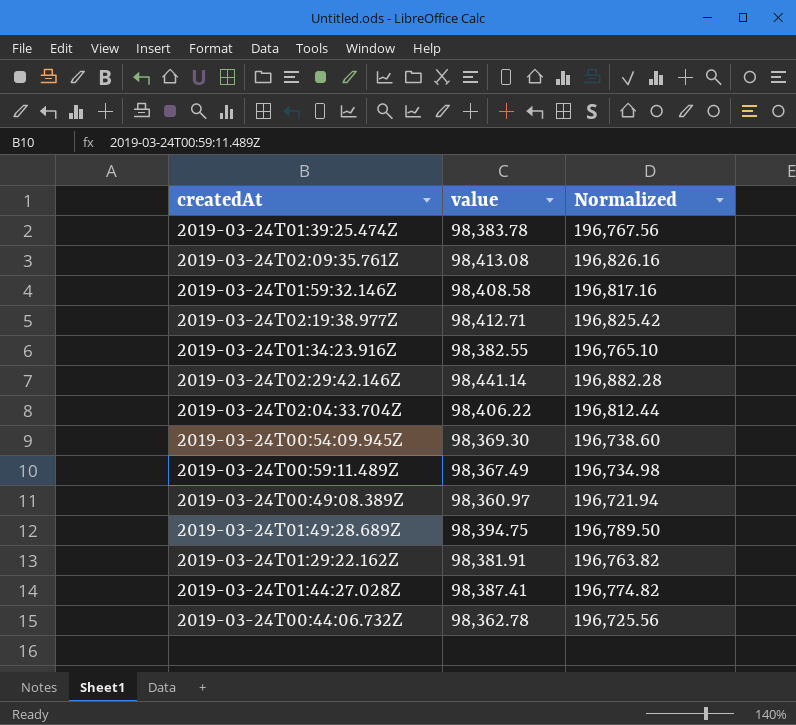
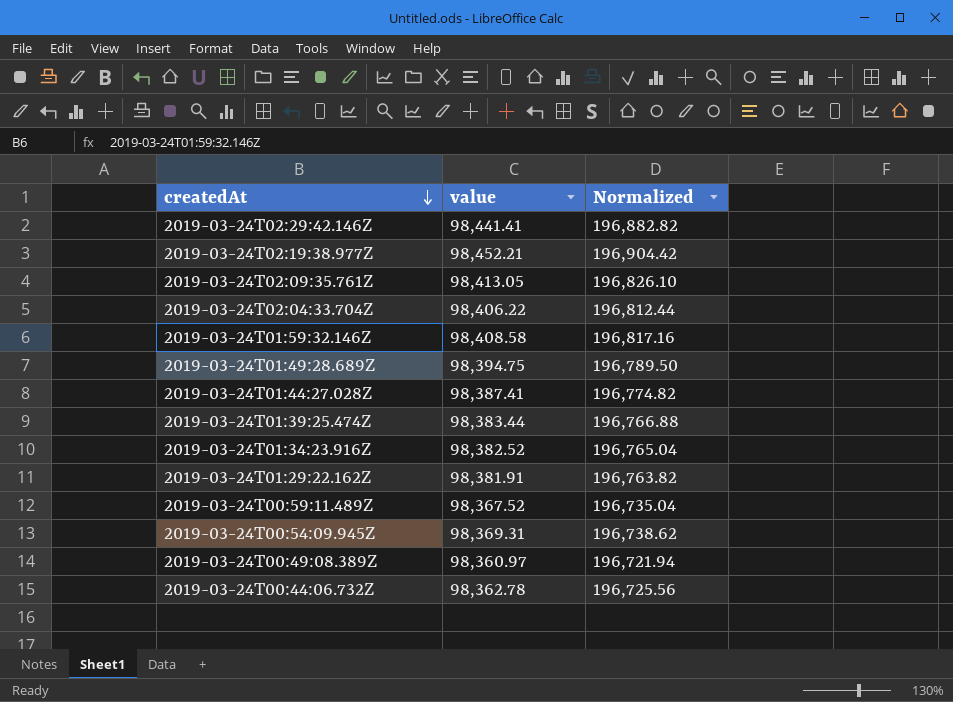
row order: none -> createdAt descending
2019-03-24T02:29:42.146Z | value: 98,441.14 -> 98,441.41
2019-03-24T02:29:42.146Z | Normalized: 196,882.28 -> 196,882.82
2019-03-24T02:19:38.977Z | value: 98,412.71 -> 98,452.21
2019-03-24T02:19:38.977Z | Normalized: 196,825.42 -> 196,904.42
2019-03-24T02:09:35.761Z | value: 98,413.08 -> 98,413.05
2019-03-24T02:09:35.761Z | Normalized: 196,826.16 -> 196,826.10
2019-03-24T01:39:25.474Z | value: 98,383.78 -> 98,383.44
2019-03-24T01:39:25.474Z | Normalized: 196,767.56 -> 196,766.88
2019-03-24T01:34:23.916Z | value: 98,382.55 -> 98,382.52
2019-03-24T01:34:23.916Z | Normalized: 196,765.10 -> 196,765.04
2019-03-24T00:59:11.489Z | value: 98,367.49 -> 98,367.52
2019-03-24T00:59:11.489Z | Normalized: 196,734.98 -> 196,735.04
2019-03-24T00:54:09.945Z | value: 98,369.30 -> 98,369.31
2019-03-24T00:54:09.945Z | Normalized: 196,738.60 -> 196,738.62

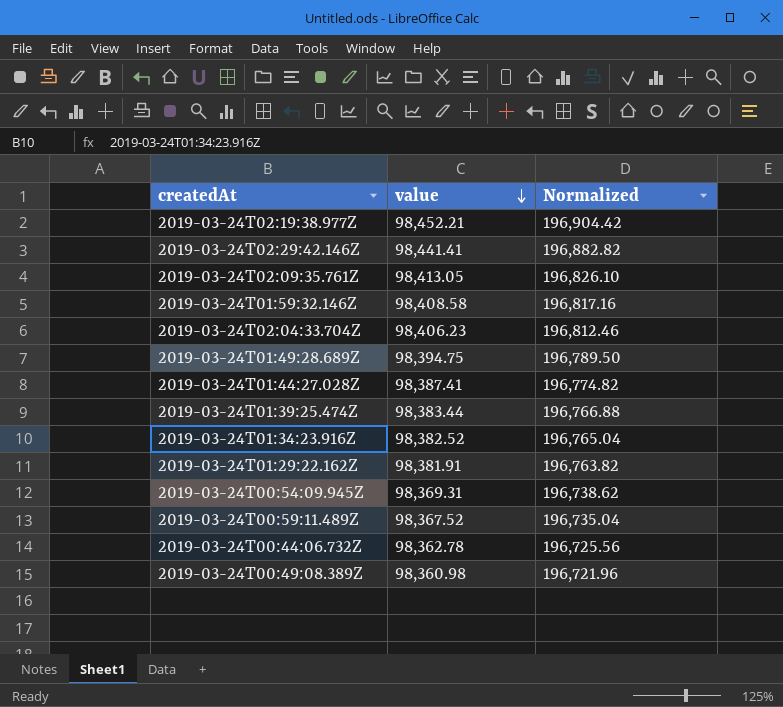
row order: createdAt descending -> value descending
2019-03-24T02:04:33.704Z | value: 98,406.22 -> 98,406.23
2019-03-24T02:04:33.704Z | Normalized: 196,812.44 -> 196,812.46
2019-03-24T00:49:08.389Z | value: 98,360.97 -> 98,360.98
2019-03-24T00:49:08.389Z | Normalized: 196,721.94 -> 196,721.96

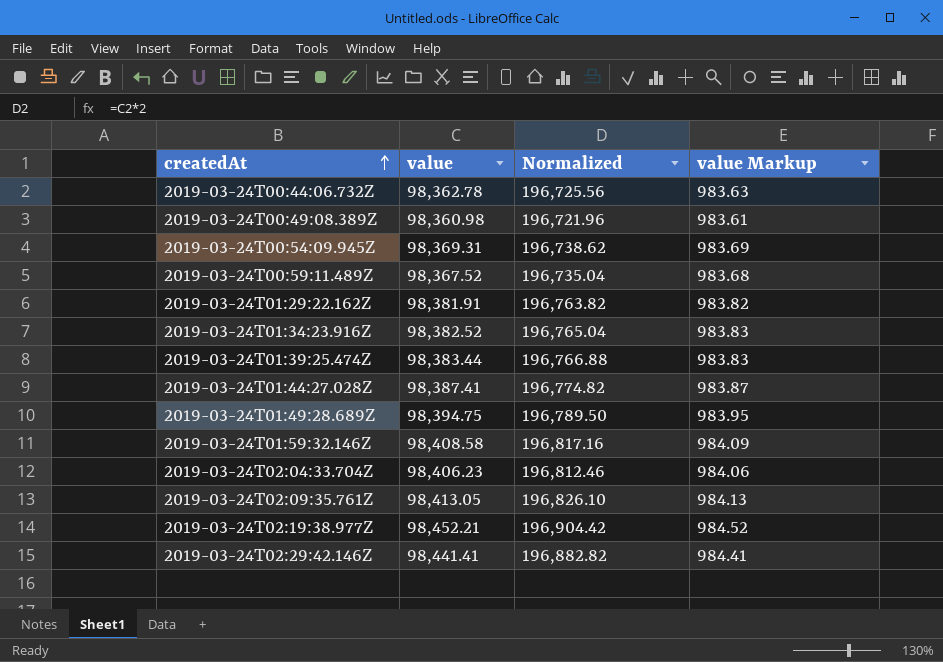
row order: value descending -> createdAt ascending
column value Markup | formula: none -> [value] * 0.01

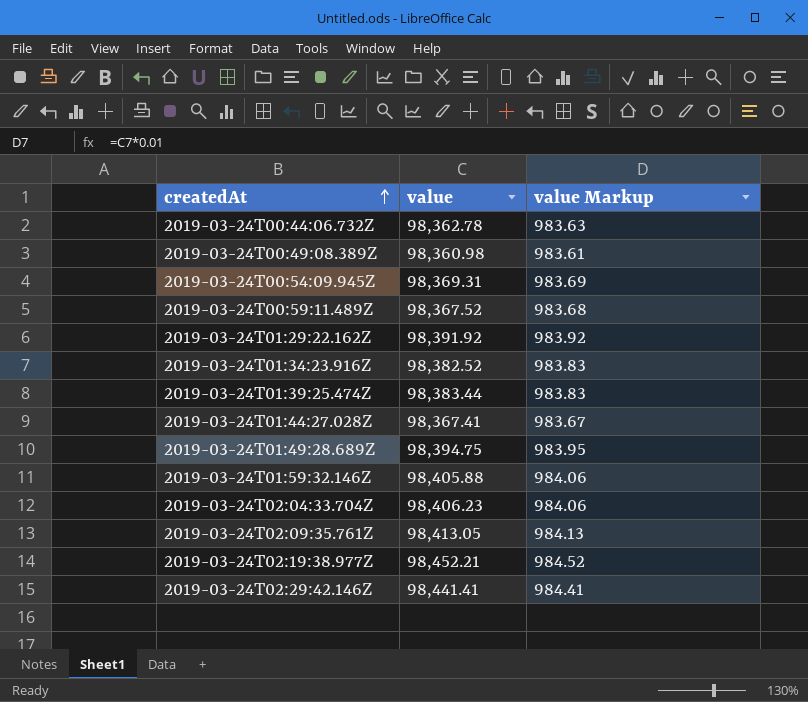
column Normalized | formula: [value] * 2 -> none
2019-03-24T01:29:22.162Z | value: 98,381.91 -> 98,391.92
2019-03-24T01:29:22.162Z | value Markup: 983.82 -> 983.92
2019-03-24T01:44:27.028Z | value: 98,387.41 -> 98,367.41
2019-03-24T01:44:27.028Z | value Markup: 983.87 -> 983.67
2019-03-24T01:59:32.146Z | value: 98,408.58 -> 98,405.88
2019-03-24T01:59:32.146Z | value Markup: 984.09 -> 984.06

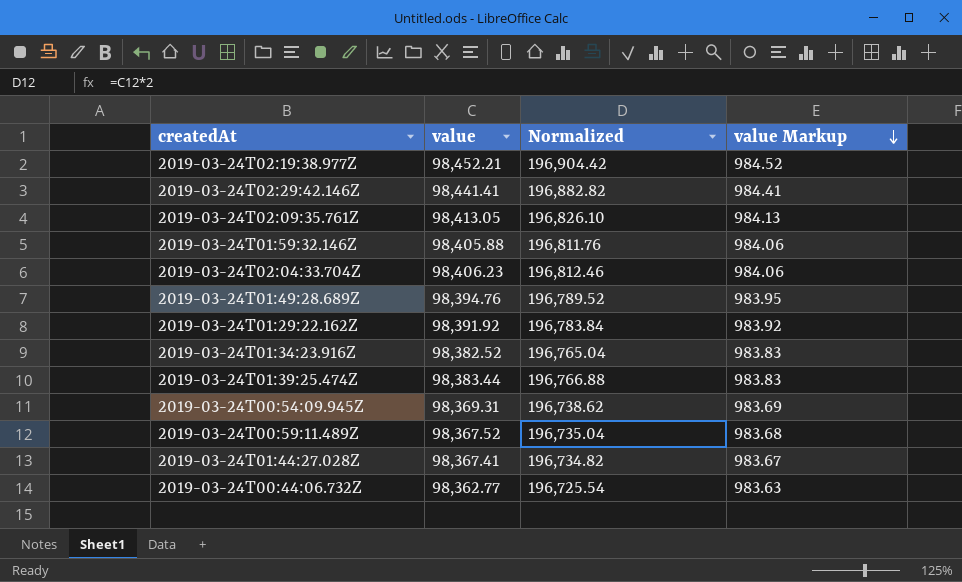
row order: createdAt ascending -> value Markup descending
column Normalized | formula: none -> [value] * 2
row 2019-03-24T00:49:08.389Z: 98,360.98 | 983.61 -> none
2019-03-24T01:49:28.689Z | value: 98,394.75 -> 98,394.76
2019-03-24T00:44:06.732Z | value: 98,362.78 -> 98,362.77

